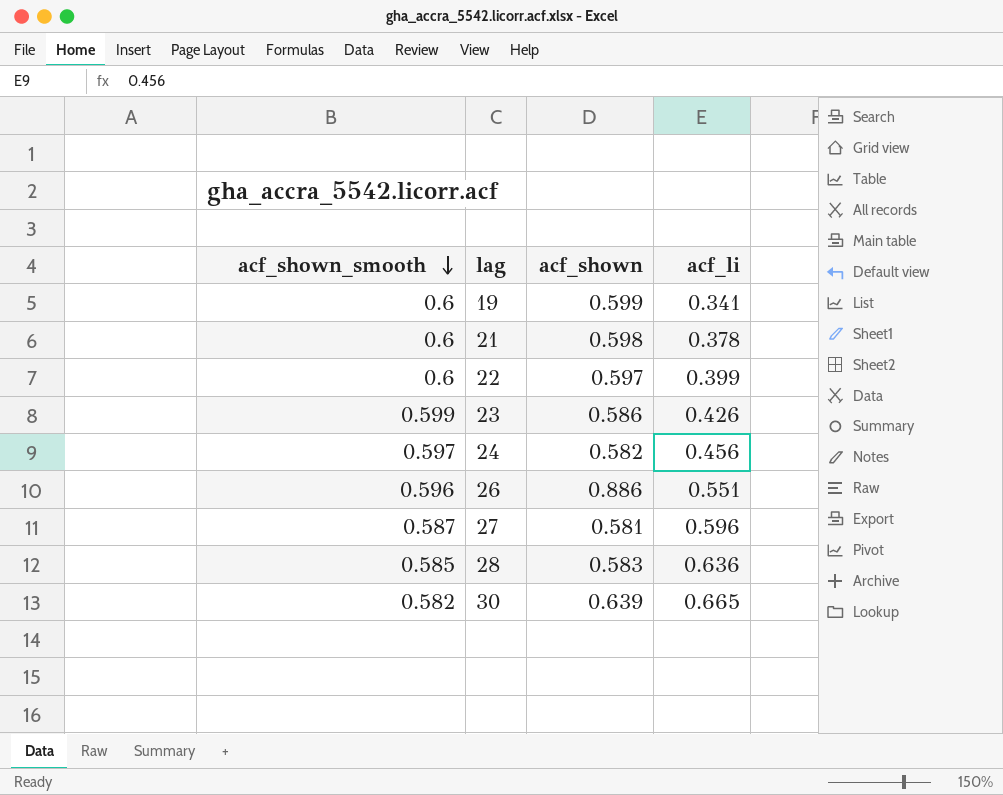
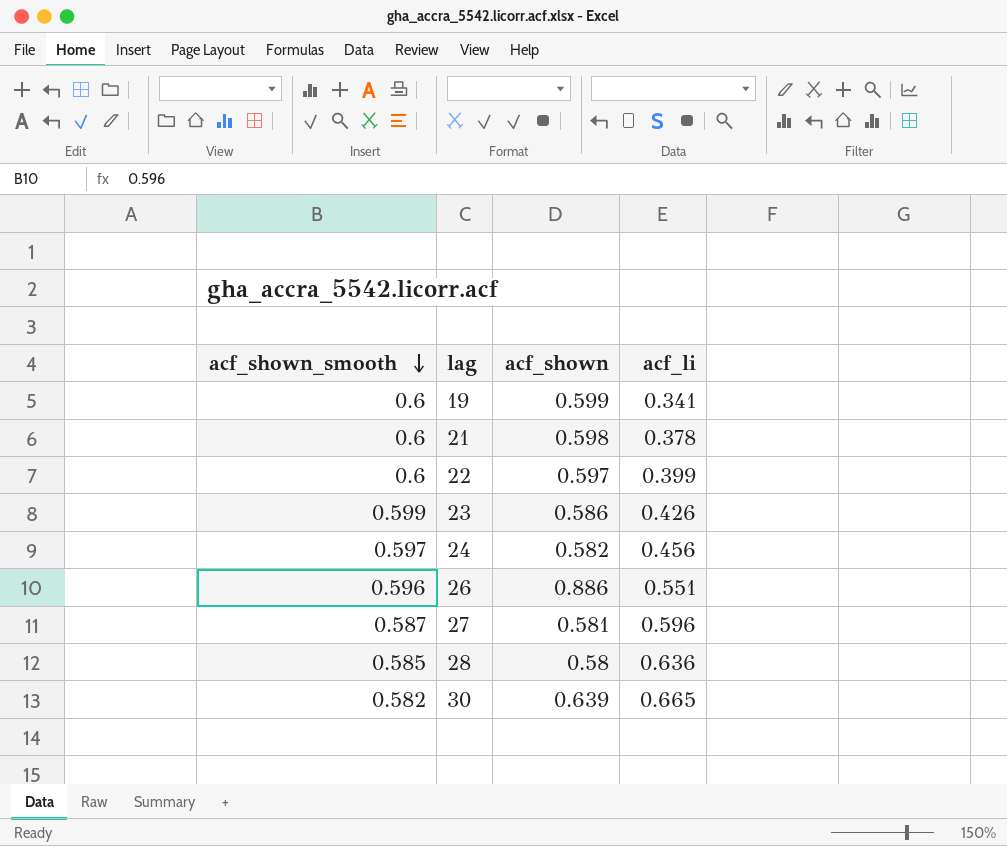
28 | acf_shown: 0.583 -> 0.58

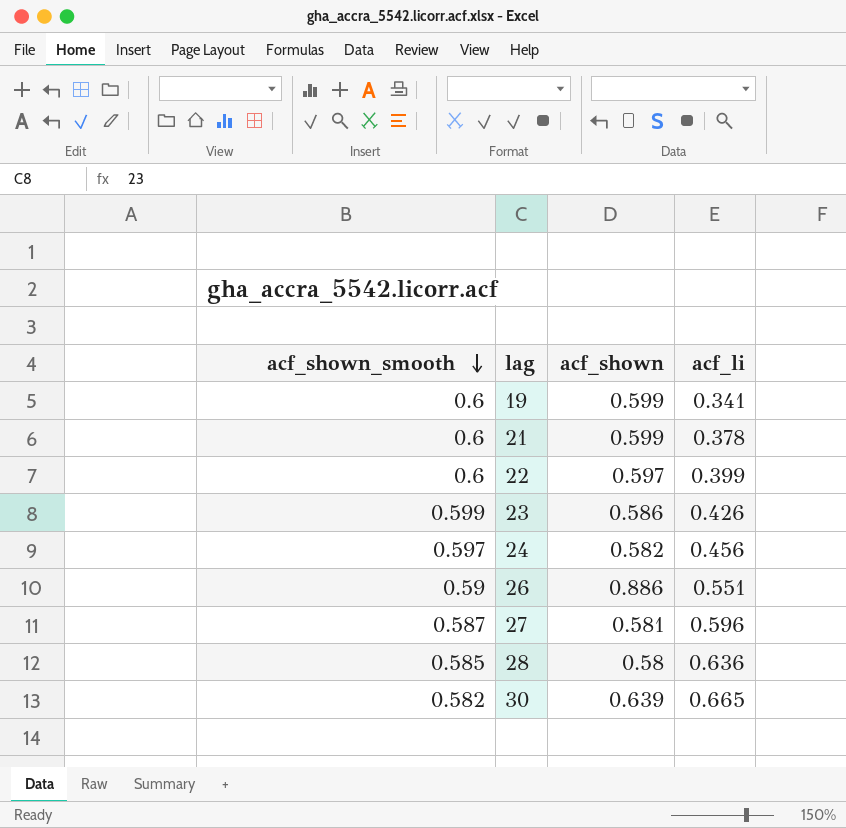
21 | acf_shown: 0.598 -> 0.599
26 | acf_shown_smooth: 0.596 -> 0.59

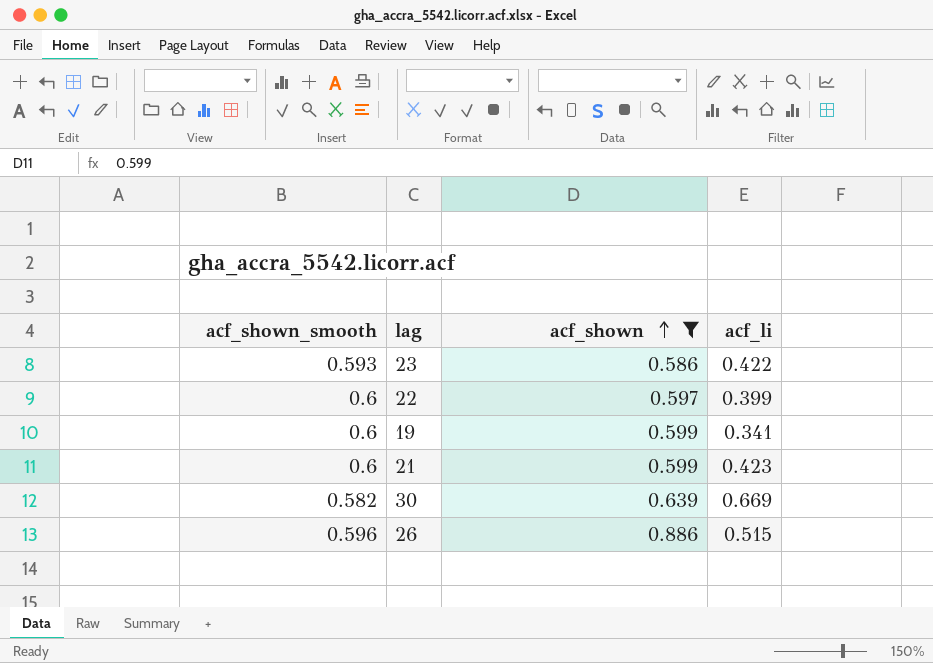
filter: none -> acf_shown >= 0.586
row order: acf_shown_smooth descending -> acf_shown ascending
23 | acf_shown_smooth: 0.599 -> 0.593
23 | acf_li: 0.426 -> 0.422
21 | acf_li: 0.378 -> 0.423
30 | acf_li: 0.665 -> 0.669
26 | acf_shown_smooth: 0.59 -> 0.596
26 | acf_li: 0.551 -> 0.515

